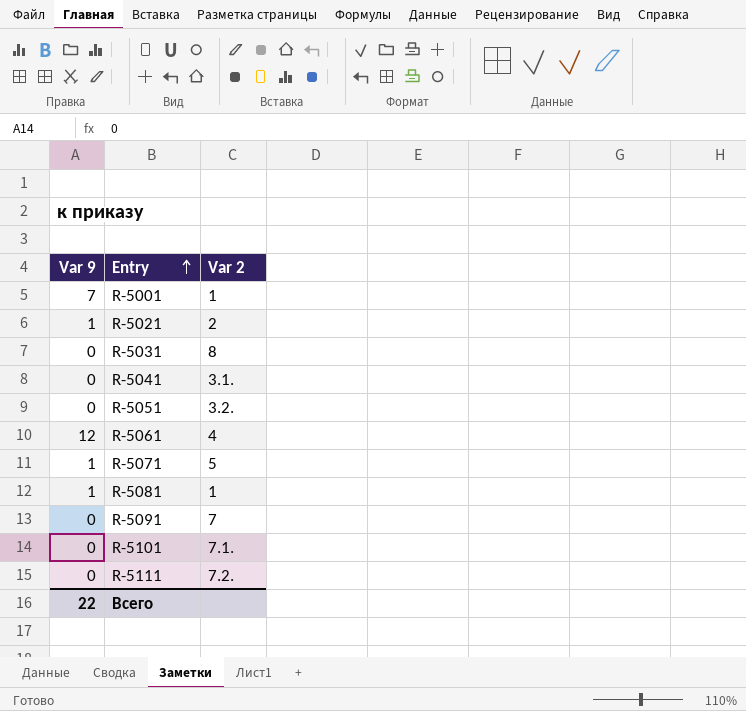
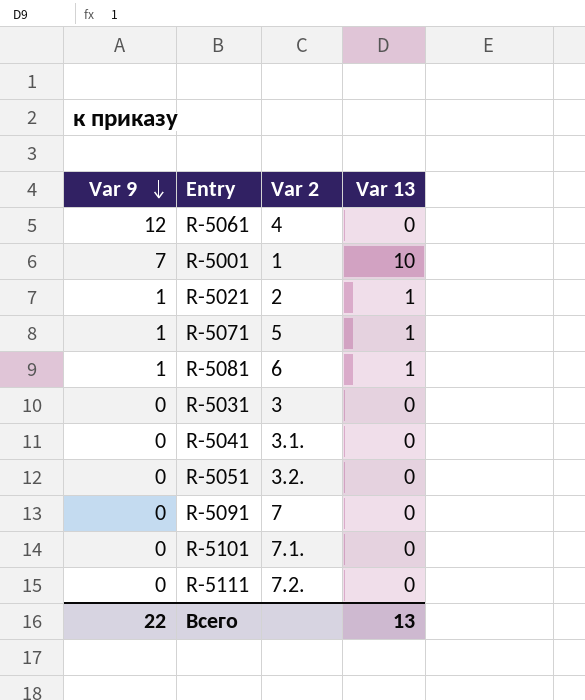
row order: Entry ascending -> Var 9 descending
column Var 13 | position: none -> 4
R-5081 | Var 2: 1 -> 6
R-5031 | Var 2: 8 -> 3

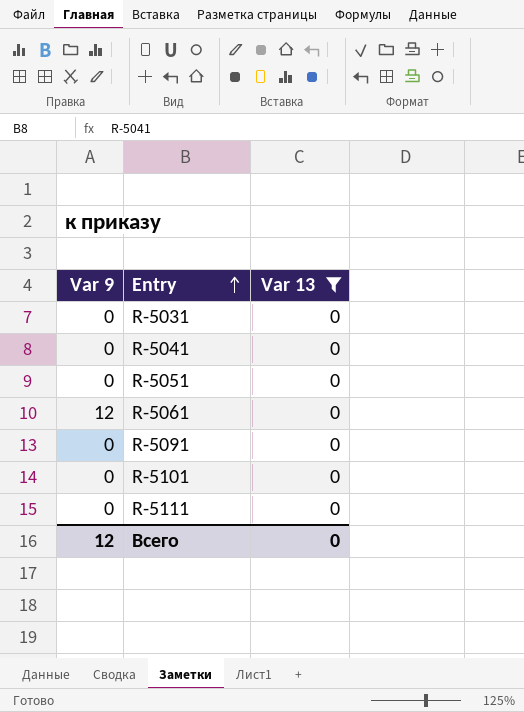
filter: none -> Var 13 = 0
row order: Var 9 descending -> Entry ascending
column Var 2 | position: 3 -> none
Всего | Var 9: 22 -> 12
Всего | Var 13: 13 -> 0

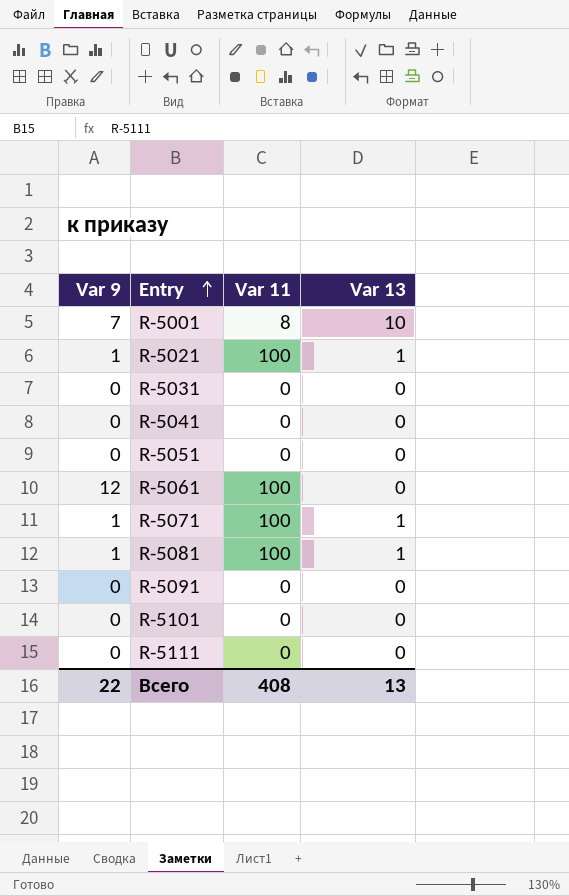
filter: Var 13 = 0 -> none
column Var 11 | position: none -> 3
Всего | Var 9: 12 -> 22
Всего | Var 13: 0 -> 13

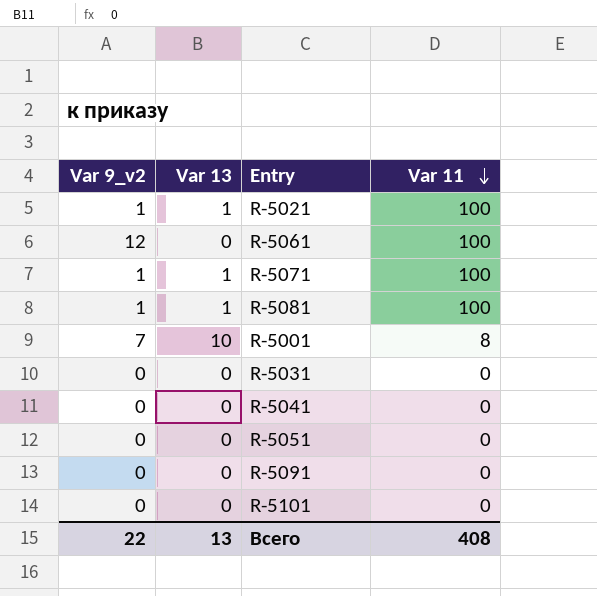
row order: Entry ascending -> Var 11 descending
column name: Var 9 -> Var 9_v2
column Var 13 | position: 4 -> 2
row R-5111: 0 | 0 | 0 -> none

